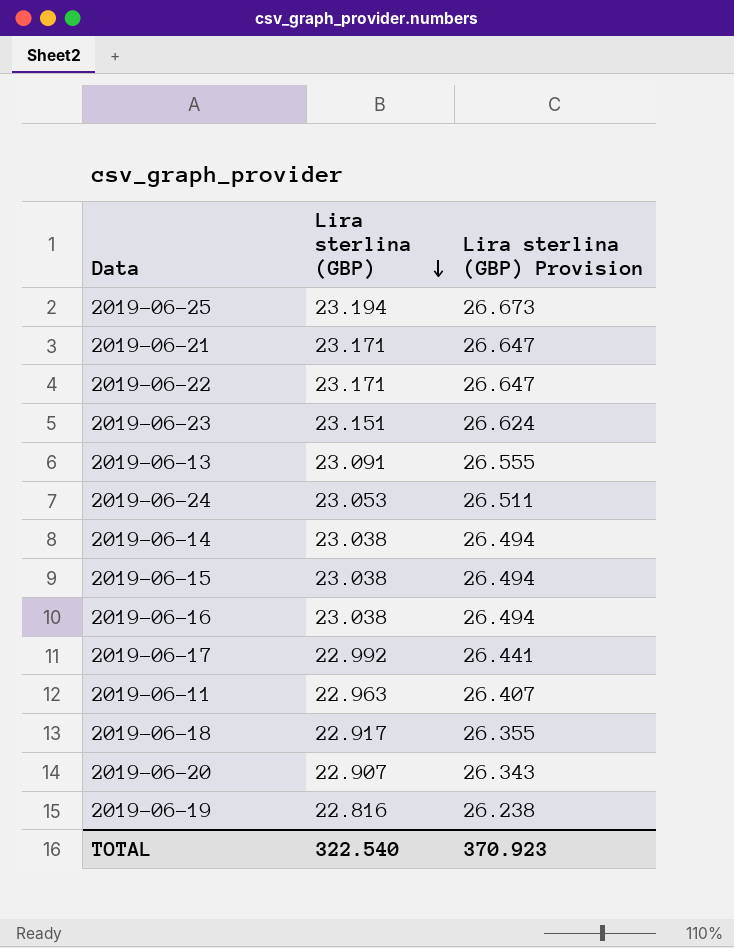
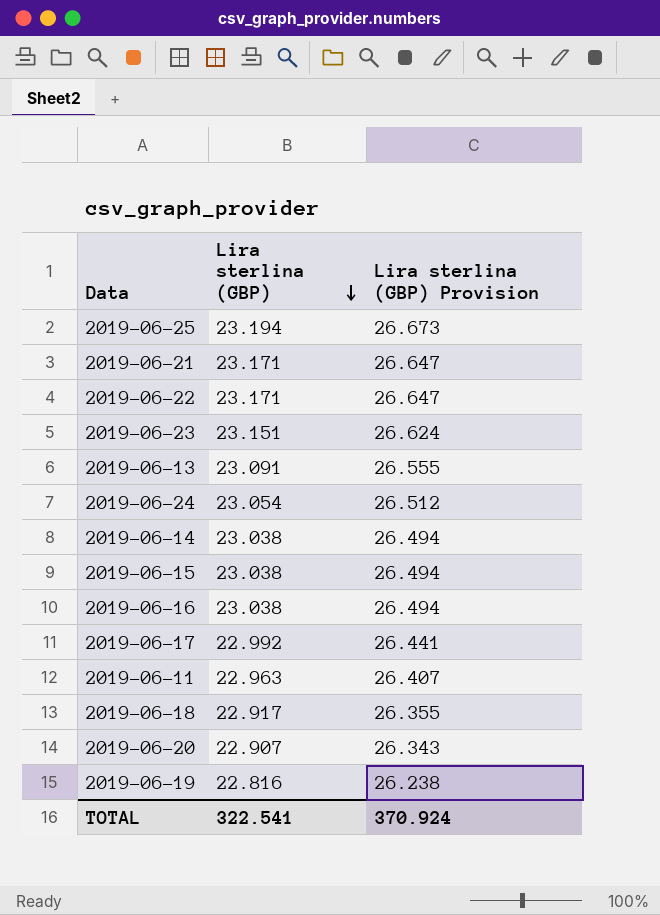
2019-06-24 | Lira sterlina (GBP): 23.053 -> 23.054
2019-06-24 | Lira sterlina (GBP) Provision: 26.511 -> 26.512
TOTAL | Lira sterlina (GBP): 322.540 -> 322.541
TOTAL | Lira sterlina (GBP) Provision: 370.923 -> 370.924

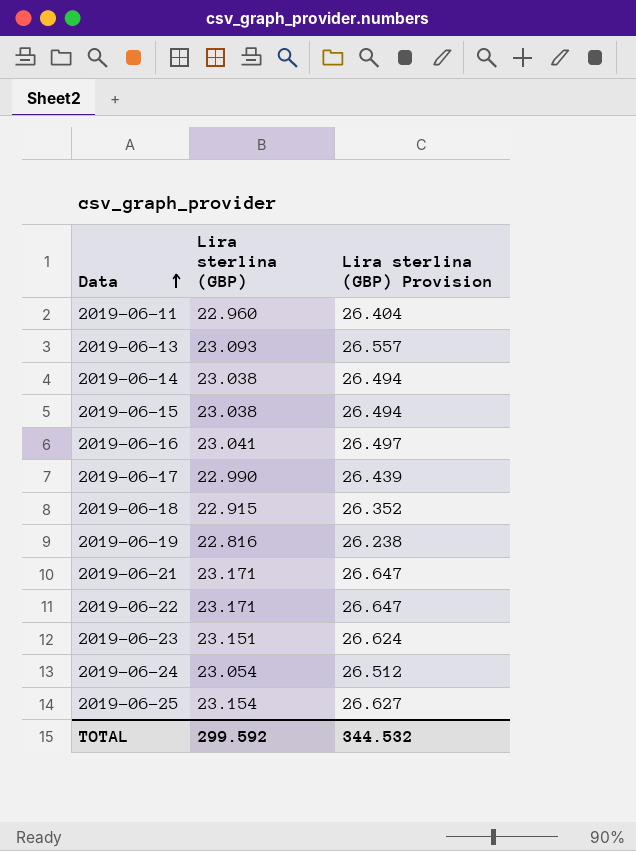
row order: Lira sterlina (GBP) descending -> Data ascending
row 2019-06-20: 22.907 | 26.343 -> none
2019-06-11 | Lira sterlina (GBP): 22.963 -> 22.960
2019-06-11 | Lira sterlina (GBP) Provision: 26.407 -> 26.404
2019-06-13 | Lira sterlina (GBP): 23.091 -> 23.093
2019-06-13 | Lira sterlina (GBP) Provision: 26.555 -> 26.557
2019-06-16 | Lira sterlina (GBP): 23.038 -> 23.041
2019-06-16 | Lira sterlina (GBP) Provision: 26.494 -> 26.497
2019-06-17 | Lira sterlina (GBP): 22.992 -> 22.990
2019-06-17 | Lira sterlina (GBP) Provision: 26.441 -> 26.439
2019-06-18 | Lira sterlina (GBP): 22.917 -> 22.915
2019-06-18 | Lira sterlina (GBP) Provision: 26.355 -> 26.352
2019-06-25 | Lira sterlina (GBP): 23.194 -> 23.154
2019-06-25 | Lira sterlina (GBP) Provision: 26.673 -> 26.627
TOTAL | Lira sterlina (GBP): 322.541 -> 299.592
TOTAL | Lira sterlina (GBP) Provision: 370.924 -> 344.532

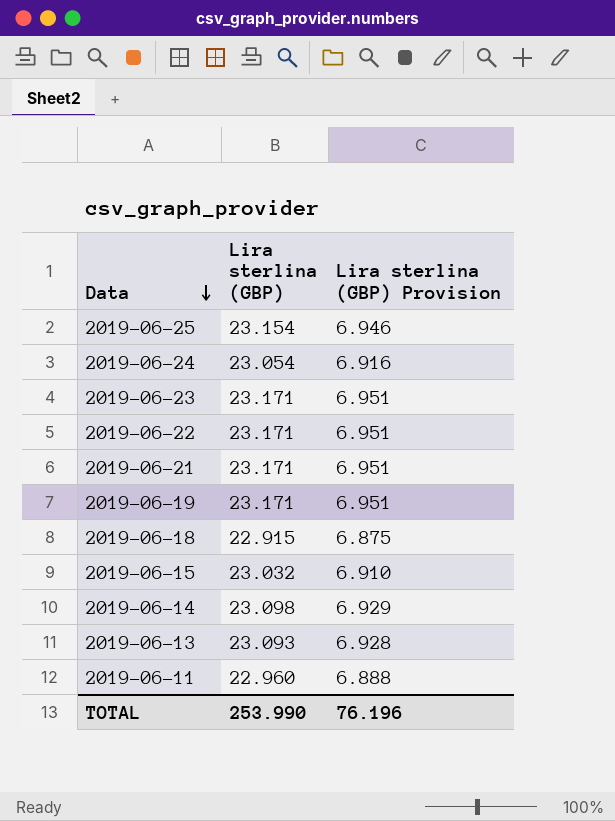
row order: Data ascending -> Data descending
column Lira sterlina (GBP) Provision | formula: [Lira sterlina (GBP)] * 1.15 -> [Lira sterlina (GBP)] * 0.3
row 2019-06-16: 23.041 | 26.497 -> none
row 2019-06-17: 22.990 | 26.439 -> none
2019-06-23 | Lira sterlina (GBP): 23.151 -> 23.171
2019-06-19 | Lira sterlina (GBP): 22.816 -> 23.171
2019-06-15 | Lira sterlina (GBP): 23.038 -> 23.032
2019-06-14 | Lira sterlina (GBP): 23.038 -> 23.098
TOTAL | Lira sterlina (GBP): 299.592 -> 253.990
TOTAL | Lira sterlina (GBP) Provision: 344.532 -> 76.196

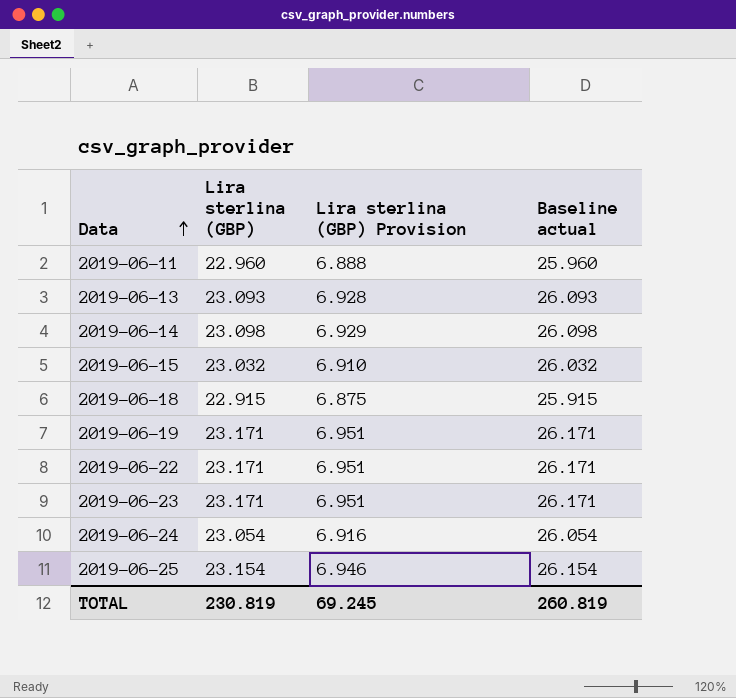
row order: Data descending -> Data ascending
column Baseline actual | formula: none -> [Lira sterlina (GBP)] + 3
row 2019-06-21: 23.171 | 6.951 -> none
TOTAL | Lira sterlina (GBP): 253.990 -> 230.819
TOTAL | Lira sterlina (GBP) Provision: 76.196 -> 69.245

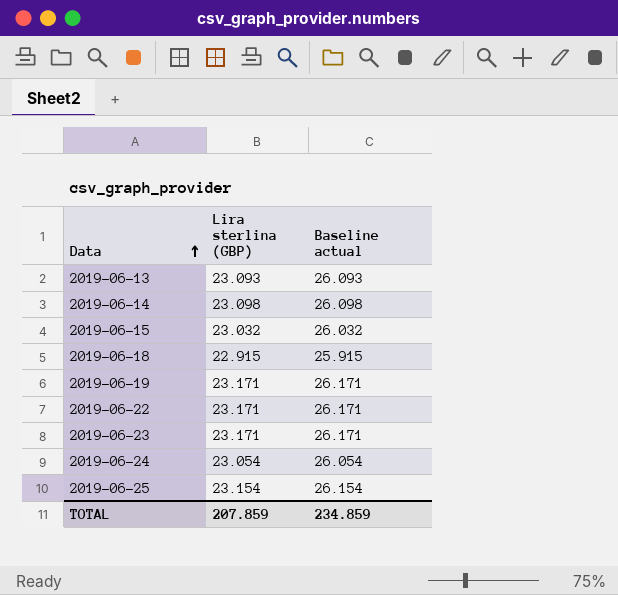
column Lira sterlina (GBP) Provision | formula: [Lira sterlina (GBP)] * 0.3 -> none
row 2019-06-11: 22.960 | 6.888 | 25.960 -> none
TOTAL | Lira sterlina (GBP): 230.819 -> 207.859
TOTAL | Baseline actual: 260.819 -> 234.859

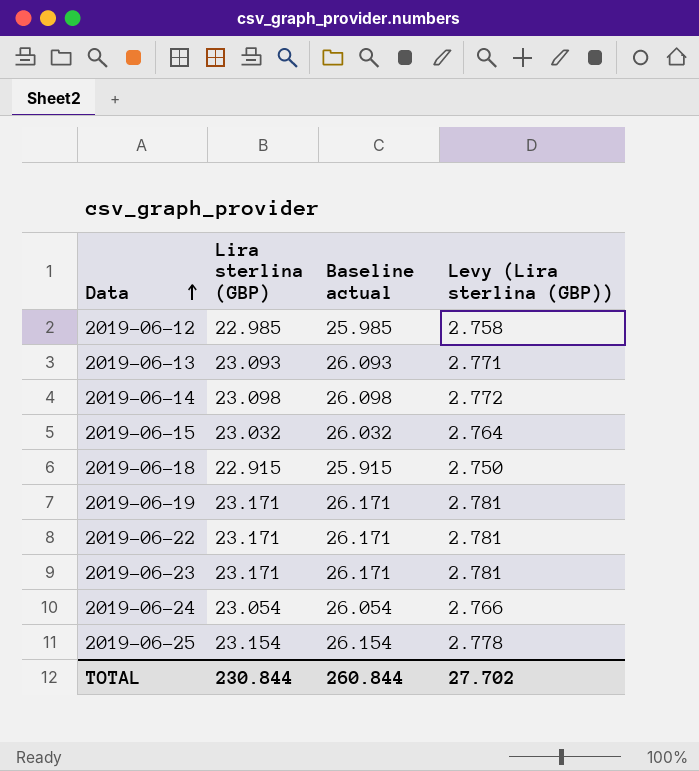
column Levy (Lira sterlina (GBP)) | formula: none -> [Lira sterlina (GBP)] * 0.12
row 2019-06-12: none -> 22.985 | 25.985 | 2.758
TOTAL | Lira sterlina (GBP): 207.859 -> 230.844
TOTAL | Baseline actual: 234.859 -> 260.844

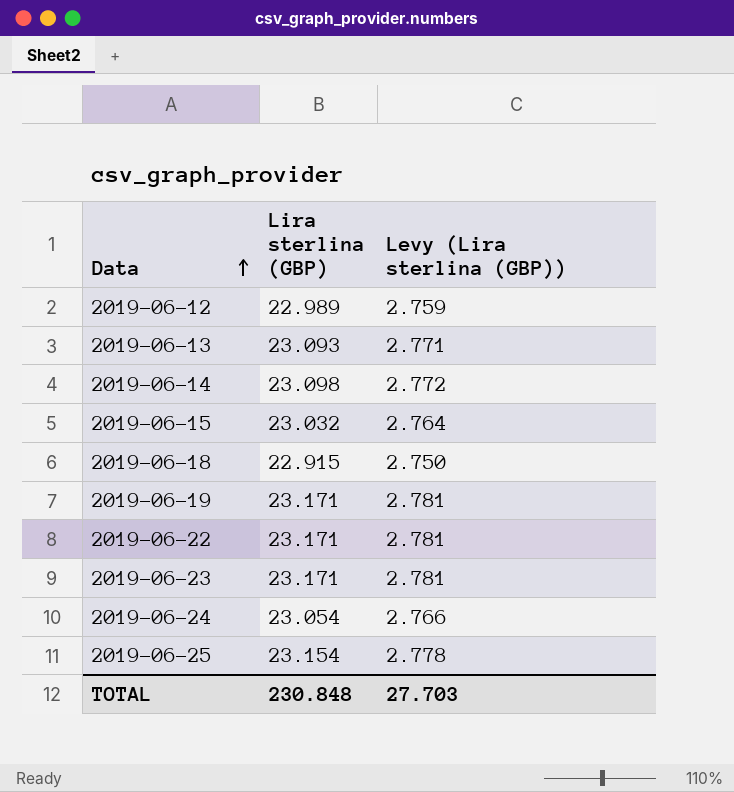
column Baseline actual | formula: [Lira sterlina (GBP)] + 3 -> none
2019-06-12 | Lira sterlina (GBP): 22.985 -> 22.989
2019-06-12 | Levy (Lira sterlina (GBP)): 2.758 -> 2.759
TOTAL | Lira sterlina (GBP): 230.844 -> 230.848
TOTAL | Levy (Lira sterlina (GBP)): 27.702 -> 27.703

